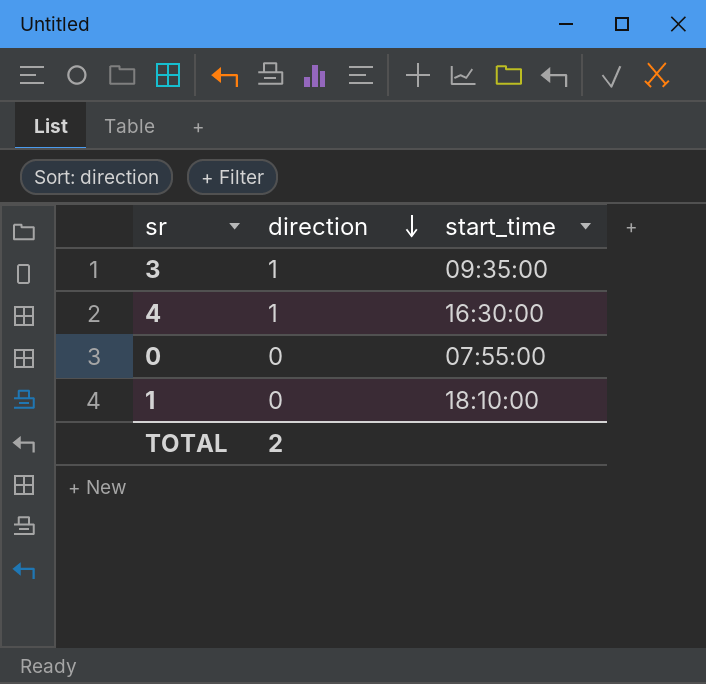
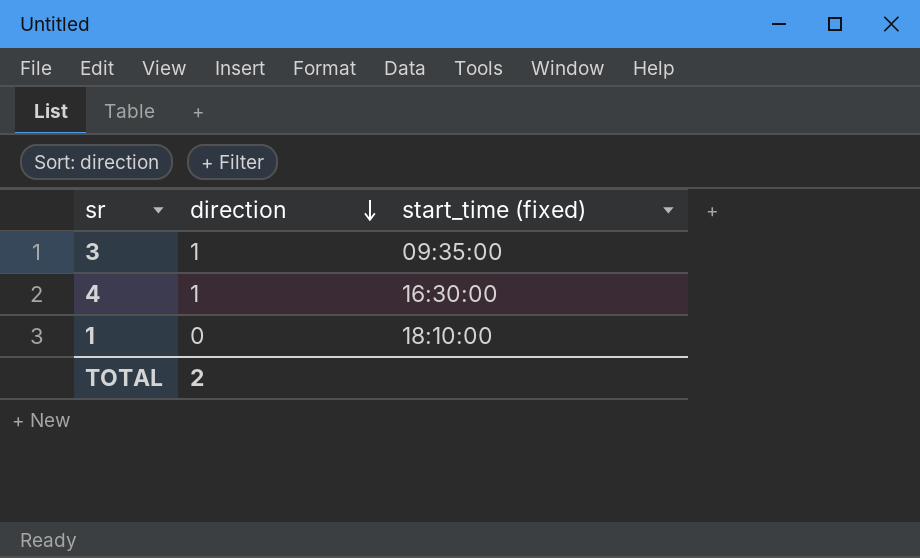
column name: start_time -> start_time (fixed)
row 0: 0 | 07:55:00 -> none

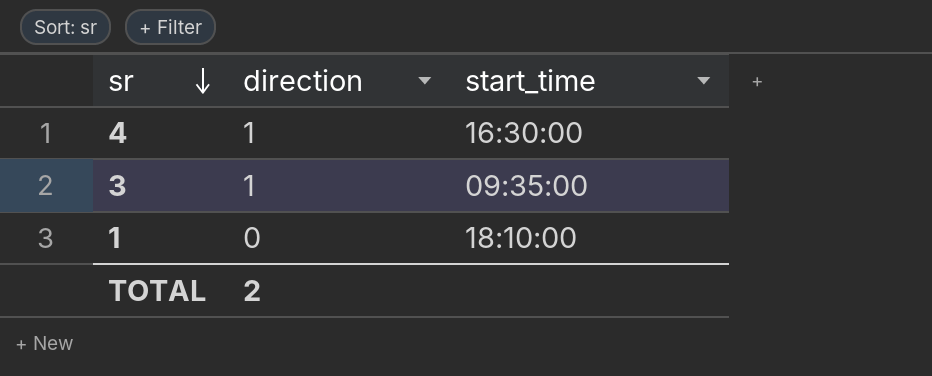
row order: direction descending -> sr descending
column name: start_time (fixed) -> start_time

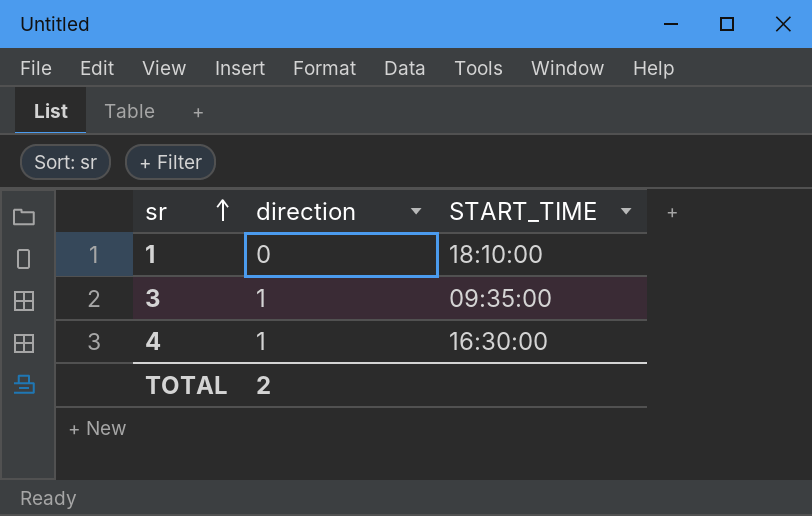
row order: sr descending -> sr ascending
column name: start_time -> START_TIME

